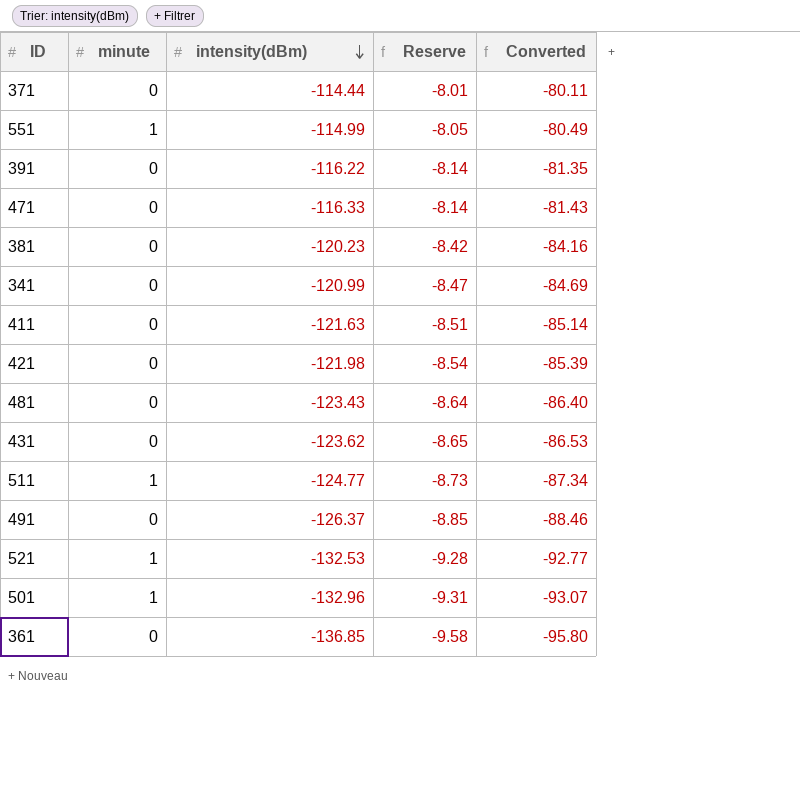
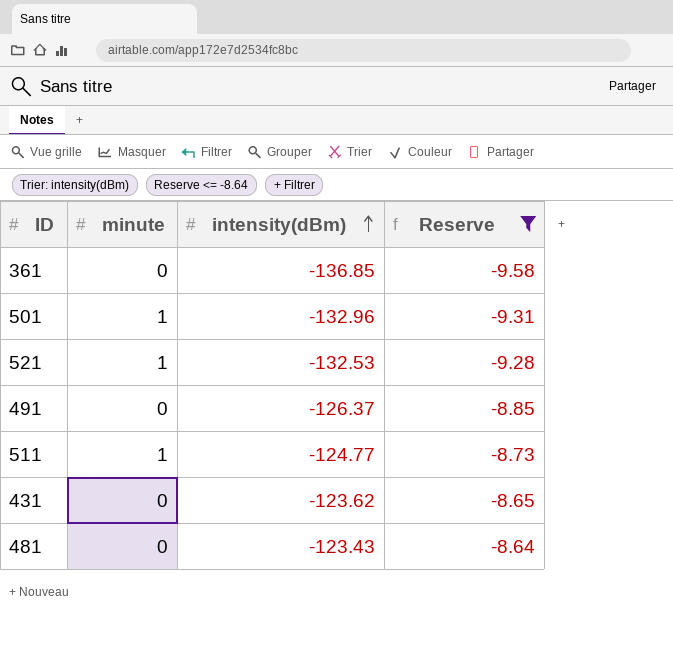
filter: none -> Reserve <= -8.64
row order: intensity(dBm) descending -> intensity(dBm) ascending
column Converted | formula: [intensity(dBm)] * 0.7 -> none

